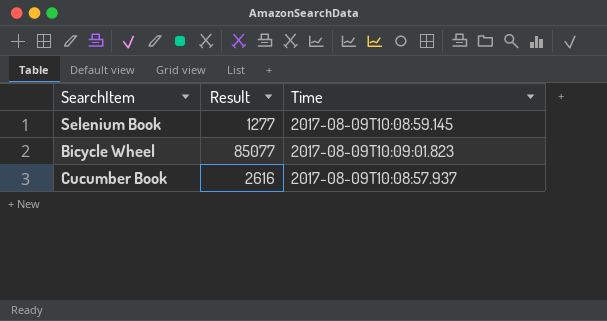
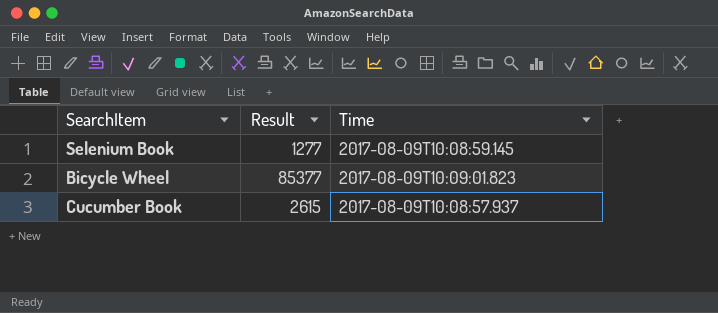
Bicycle Wheel | Result: 85077 -> 85377
Cucumber Book | Result: 2616 -> 2615

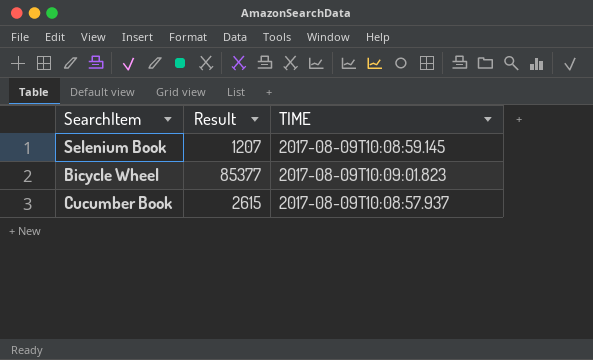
column name: Time -> TIME
Selenium Book | Result: 1277 -> 1207

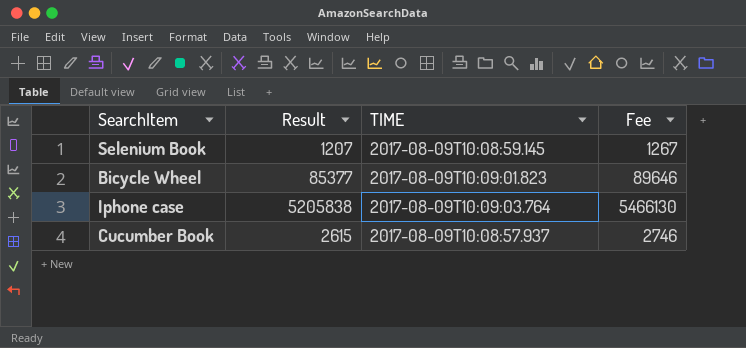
column Fee | formula: none -> [Result] * 1.05
row Iphone case: none -> 5205838 | 2017-08-09T10:09:03.764 | 5466130

